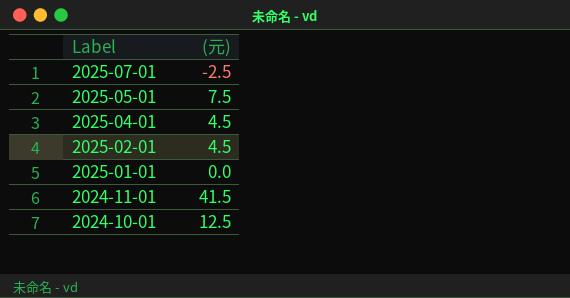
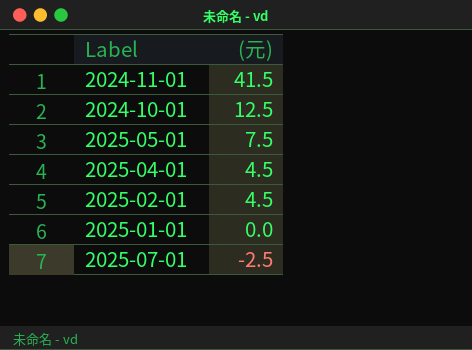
row order: Label descending -> (元) descending

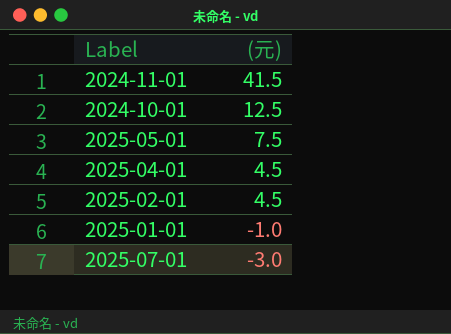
2025-01-01 | (元): 0.0 -> -1.0
2025-07-01 | (元): -2.5 -> -3.0

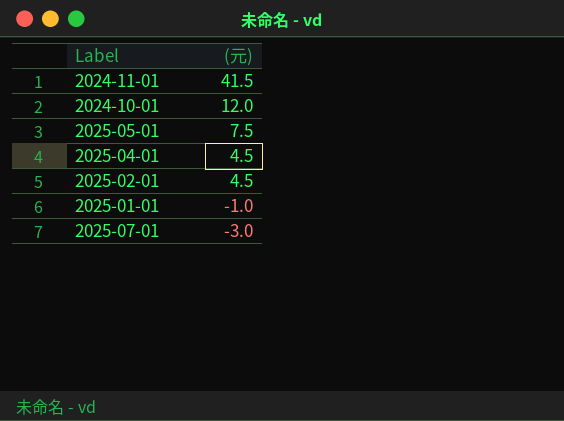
2024-10-01 | (元): 12.5 -> 12.0

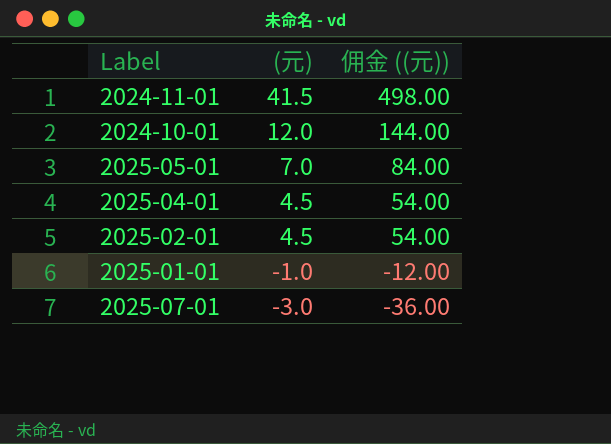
column 佣金 ((元)) | formula: none -> [(元)] * 12
2025-05-01 | (元): 7.5 -> 7.0

